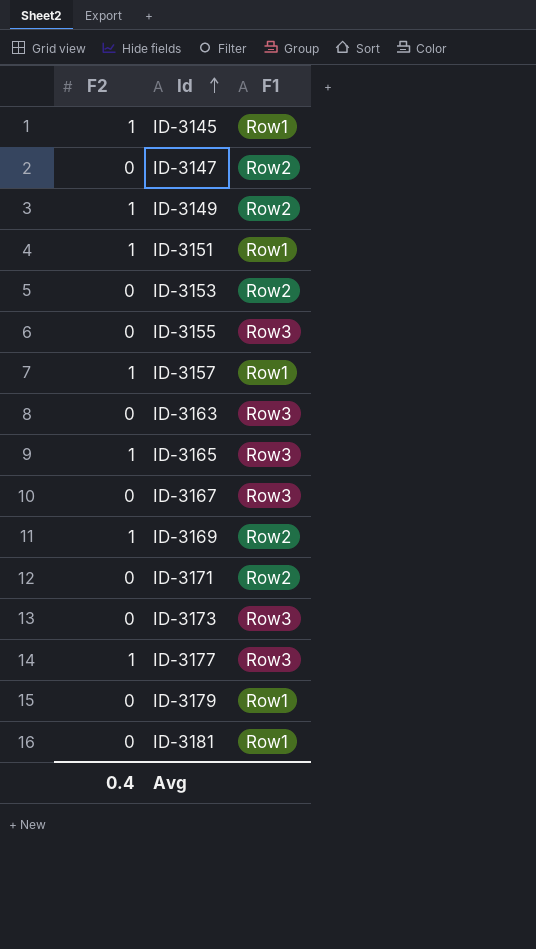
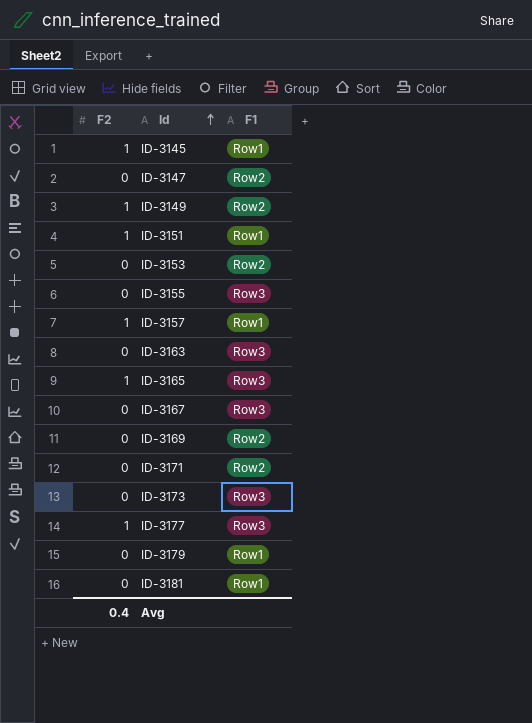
ID-3169 | F2: 1 -> 0

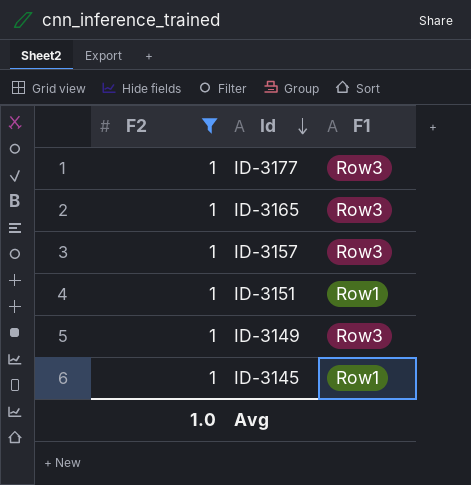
filter: none -> F2 = 1
row order: Id ascending -> Id descending
ID-3157 | F1: Row1 -> Row3
ID-3149 | F1: Row2 -> Row3
Avg | F2: 0.4 -> 1.0

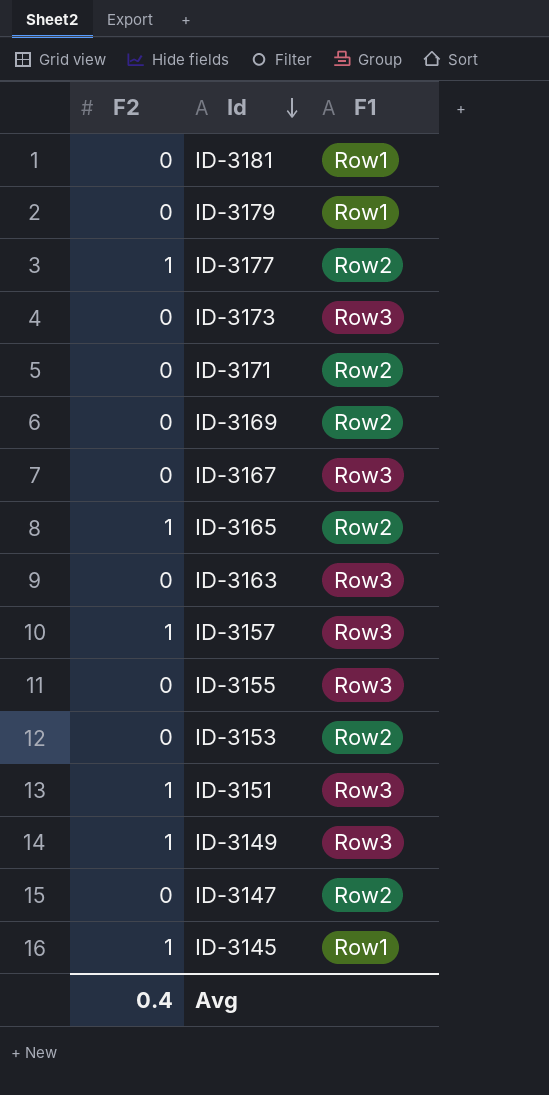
filter: F2 = 1 -> none
ID-3177 | F1: Row3 -> Row2
ID-3165 | F1: Row3 -> Row2
ID-3151 | F1: Row1 -> Row3
Avg | F2: 1.0 -> 0.4

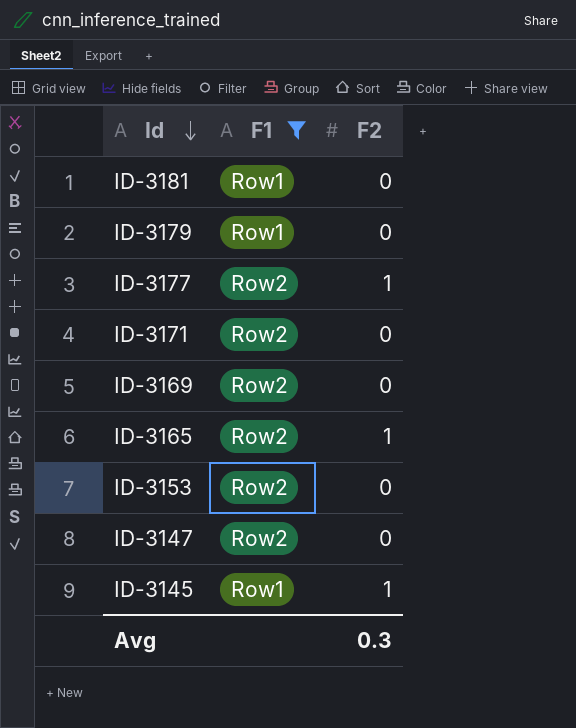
filter: none -> F1 != Row3
column F2 | position: 1 -> 3
Avg | F2: 0.4 -> 0.3

